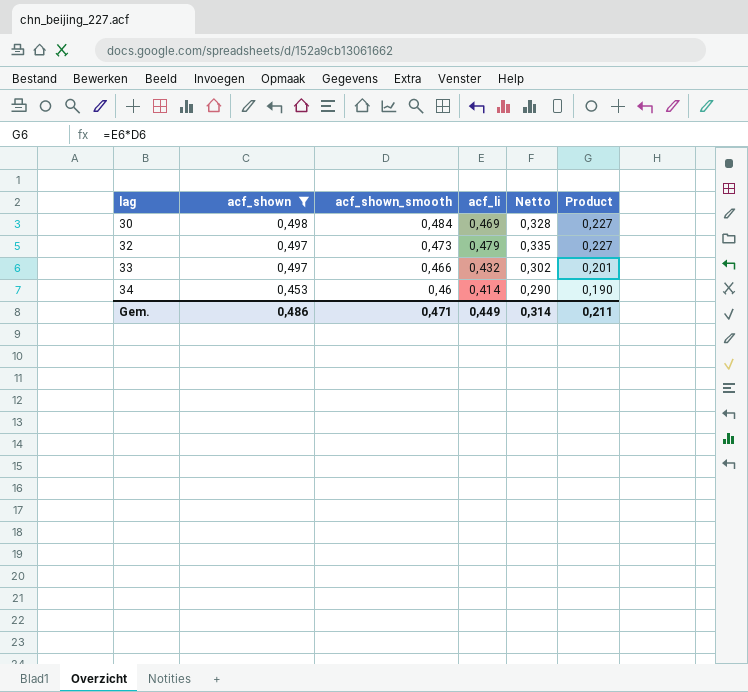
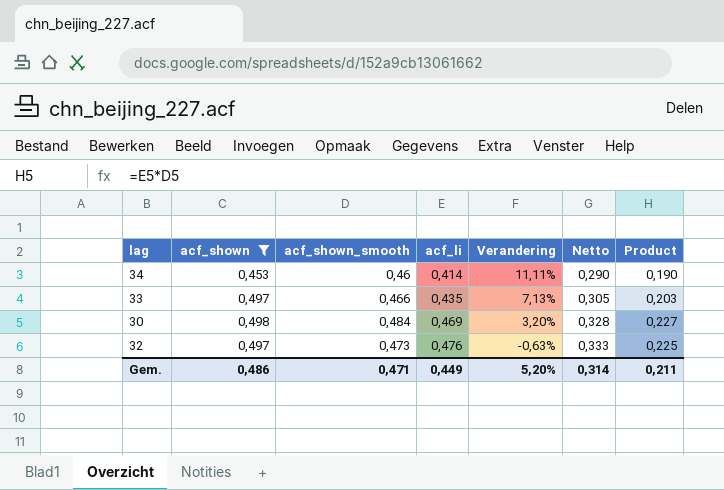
row order: lag ascending -> acf_li ascending
column Verandering | formula: none -> ([acf_shown_smooth] - [acf_li]) / [acf_li]
33 | acf_li: 0,432 -> 0,435
33 | Netto: 0,302 -> 0,305
33 | Product: 0,201 -> 0,203
32 | acf_li: 0,479 -> 0,476
32 | Netto: 0,335 -> 0,333
32 | Product: 0,227 -> 0,225

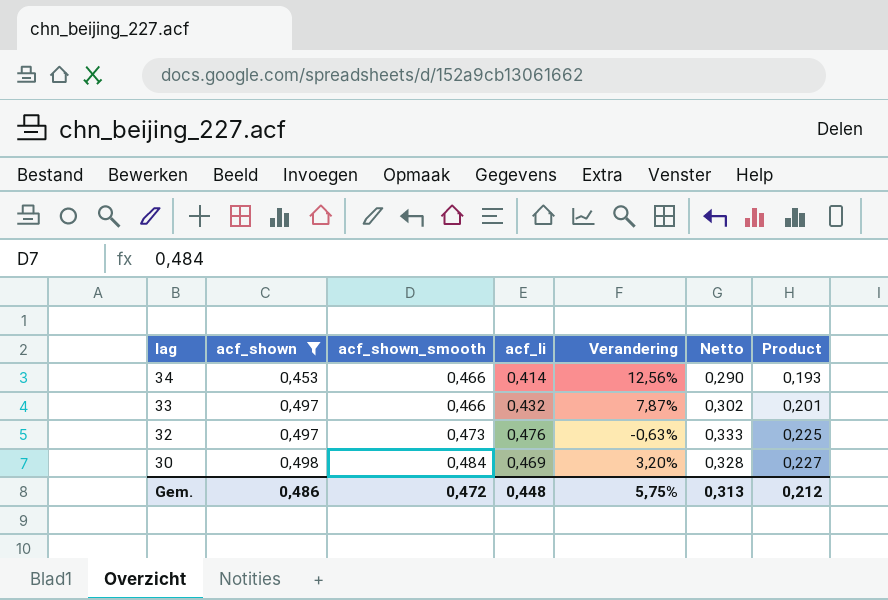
row order: acf_li ascending -> lag descending
34 | acf_shown_smooth: 0,46 -> 0,466
34 | Verandering: 11,11% -> 12,56%
34 | Product: 0,190 -> 0,193
33 | acf_li: 0,435 -> 0,432
33 | Verandering: 7,13% -> 7,87%
33 | Netto: 0,305 -> 0,302
33 | Product: 0,203 -> 0,201
Gem. | acf_shown_smooth: 0,471 -> 0,472
Gem. | acf_li: 0,449 -> 0,448
Gem. | Verandering: 5,20% -> 5,75%
Gem. | Netto: 0,314 -> 0,313
Gem. | Product: 0,211 -> 0,212

